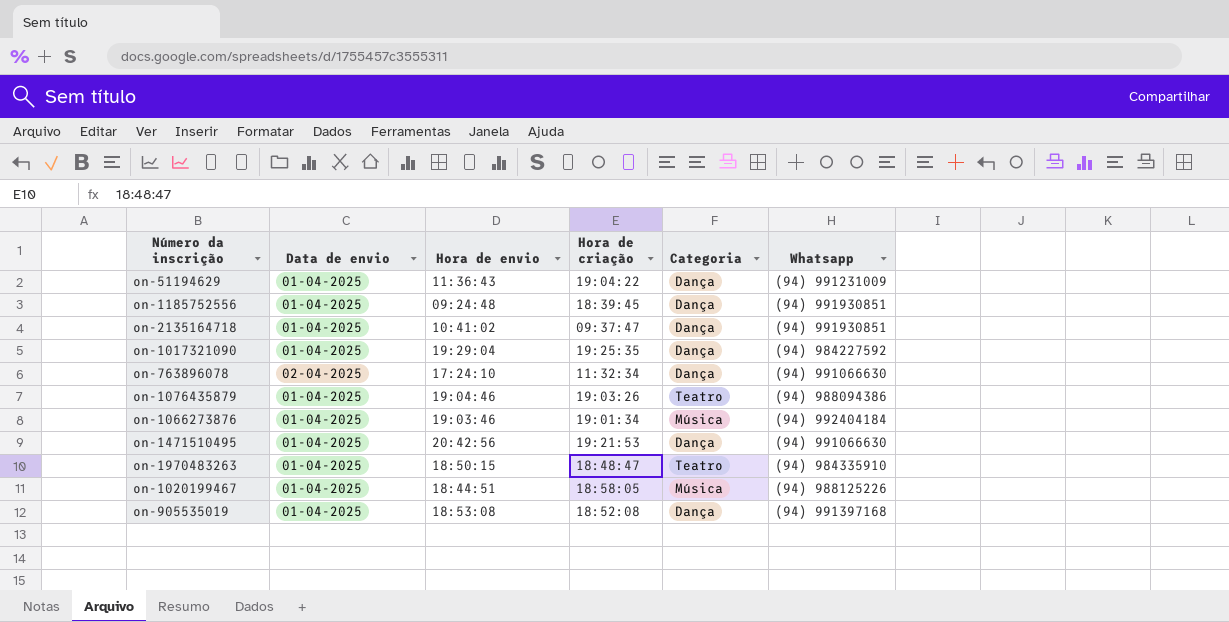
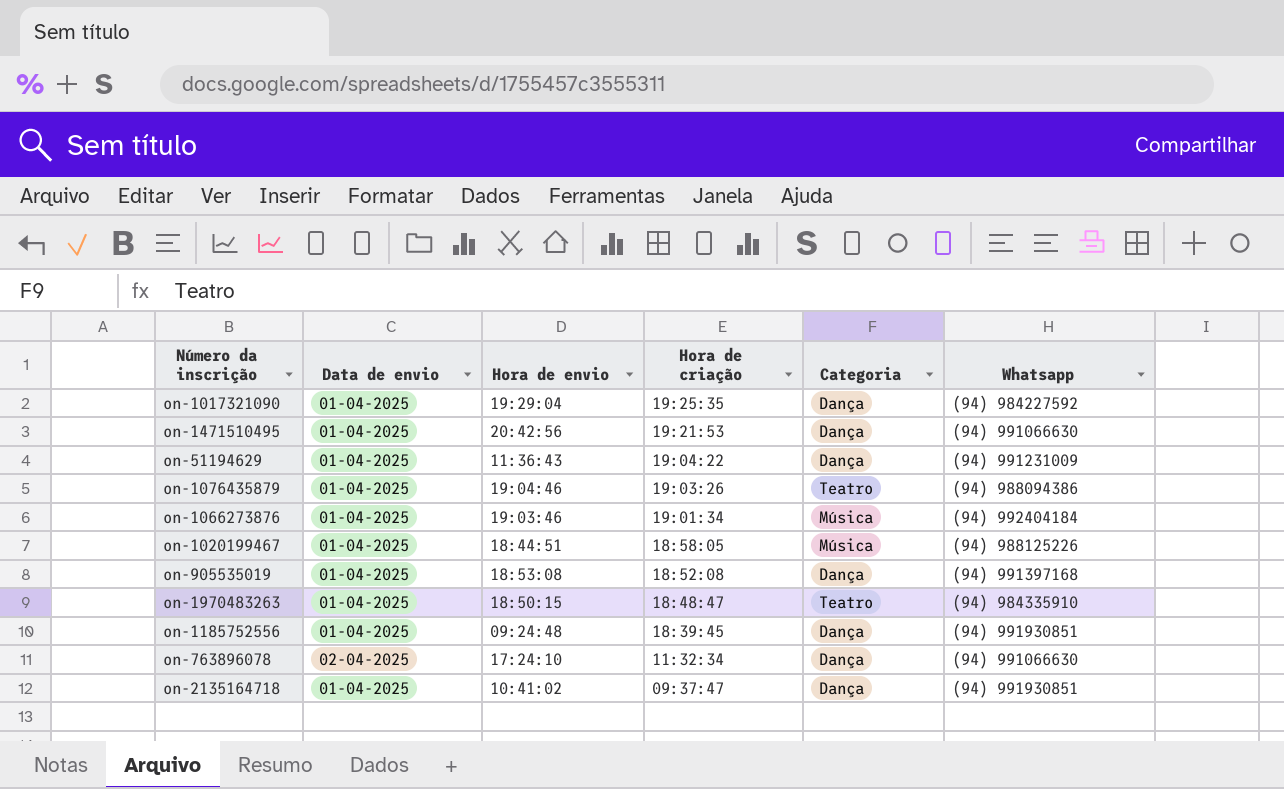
row order: none -> Hora de criação descending

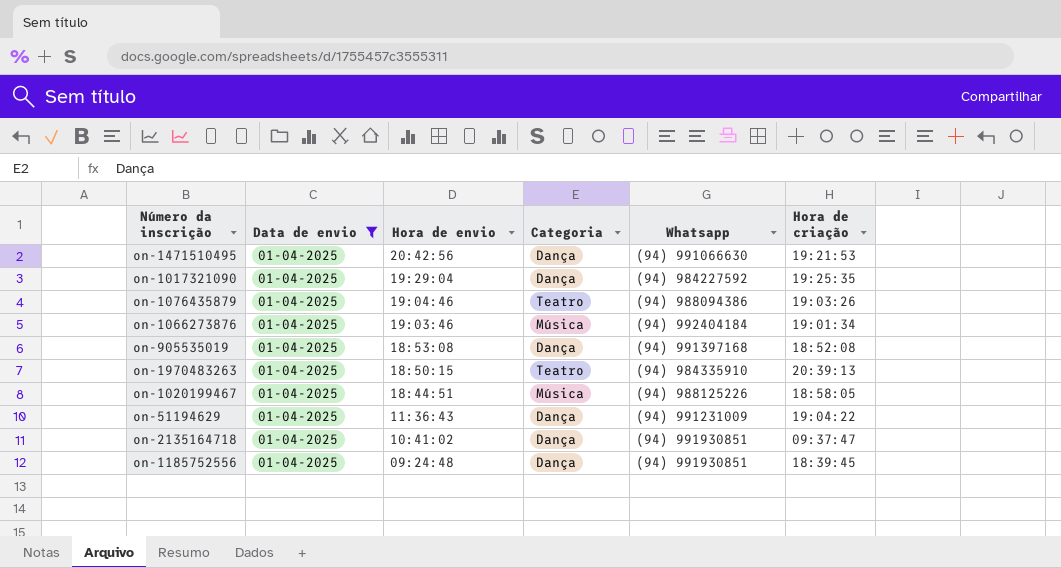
filter: none -> Data de envio = 01-04-2025
row order: Hora de criação descending -> Hora de envio descending
column Hora de criação | position: 4 -> 6
on-1970483263 | Hora de criação: 18:48:47 -> 20:39:13

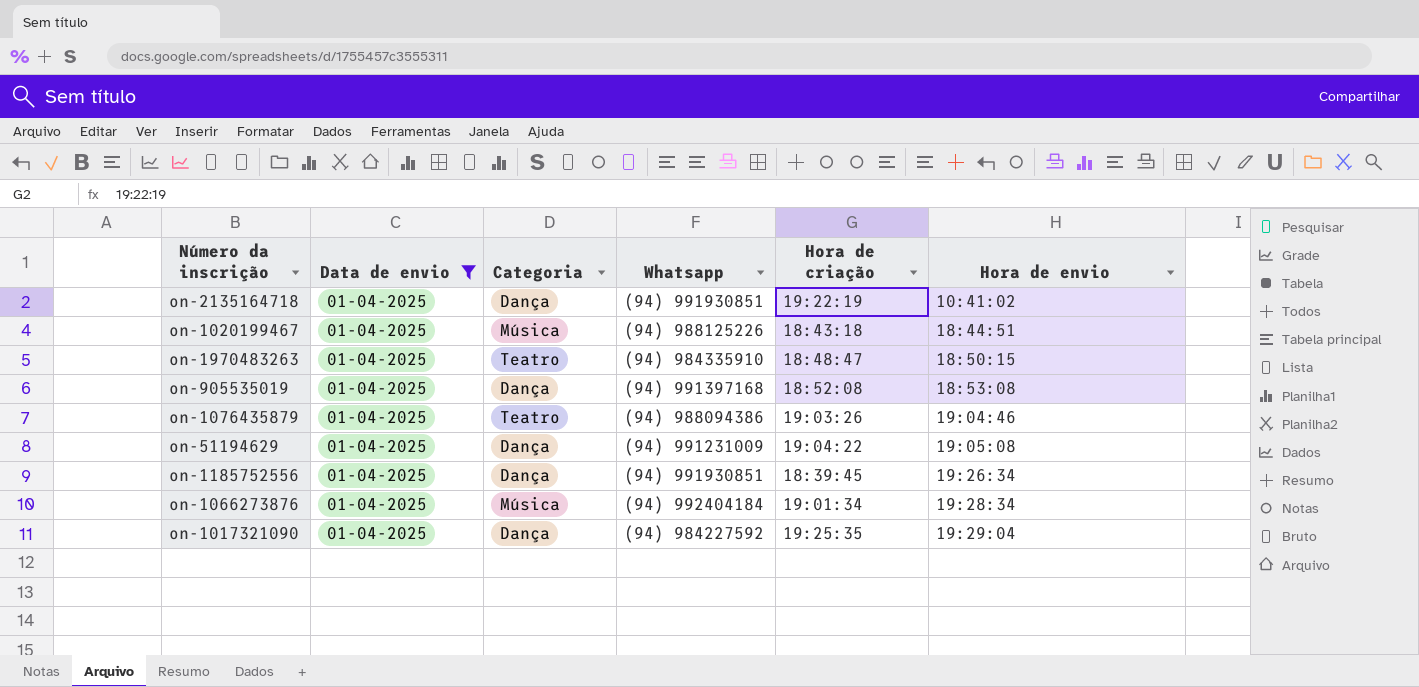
row order: Hora de envio descending -> Hora de envio ascending
column Hora de envio | position: 3 -> 6
row on-1471510495: 01-04-2025 | 20:42:56 | Dança | (94) 991066630 | 19:21:53 -> none
on-2135164718 | Hora de criação: 09:37:47 -> 19:22:19
on-1020199467 | Hora de criação: 18:58:05 -> 18:43:18
on-1970483263 | Hora de criação: 20:39:13 -> 18:48:47
on-51194629 | Hora de envio: 11:36:43 -> 19:05:08
on-1185752556 | Hora de envio: 09:24:48 -> 19:26:34
on-1066273876 | Hora de envio: 19:03:46 -> 19:28:34

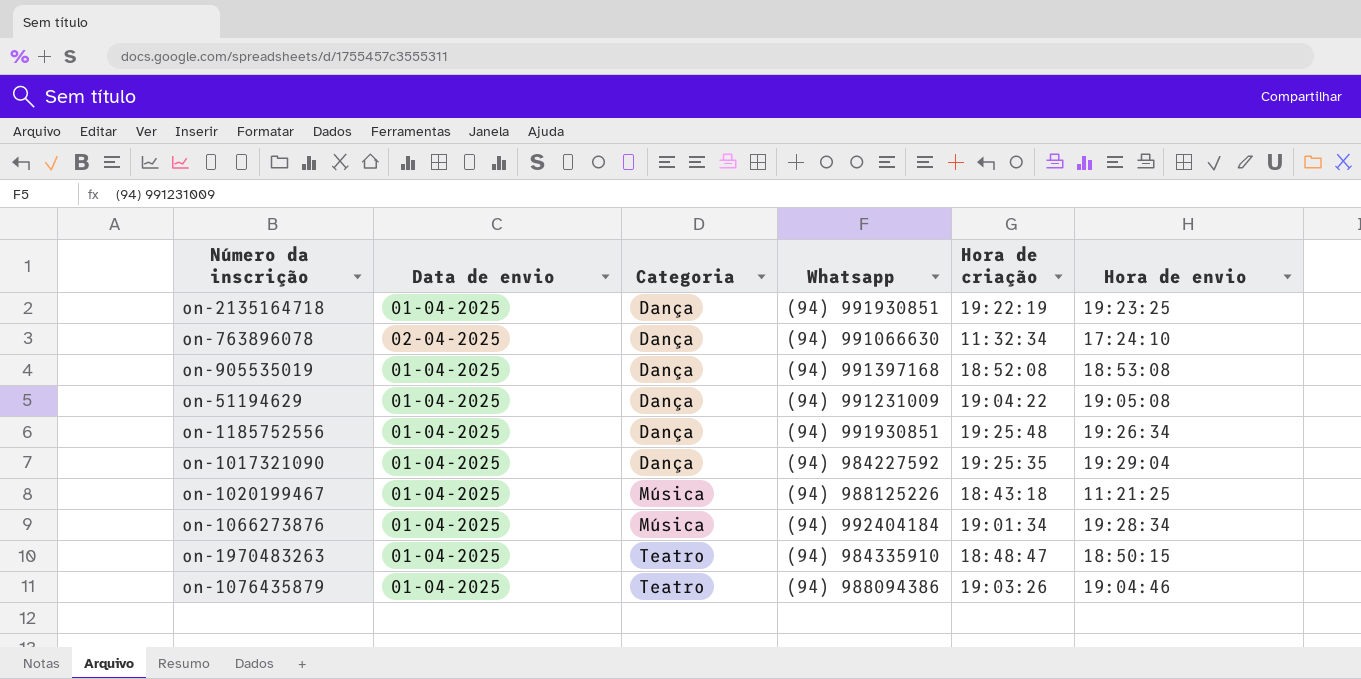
filter: Data de envio = 01-04-2025 -> none
row order: Hora de envio ascending -> Categoria ascending
on-2135164718 | Hora de envio: 10:41:02 -> 19:23:25
on-1185752556 | Hora de criação: 18:39:45 -> 19:25:48
on-1020199467 | Hora de envio: 18:44:51 -> 11:21:25

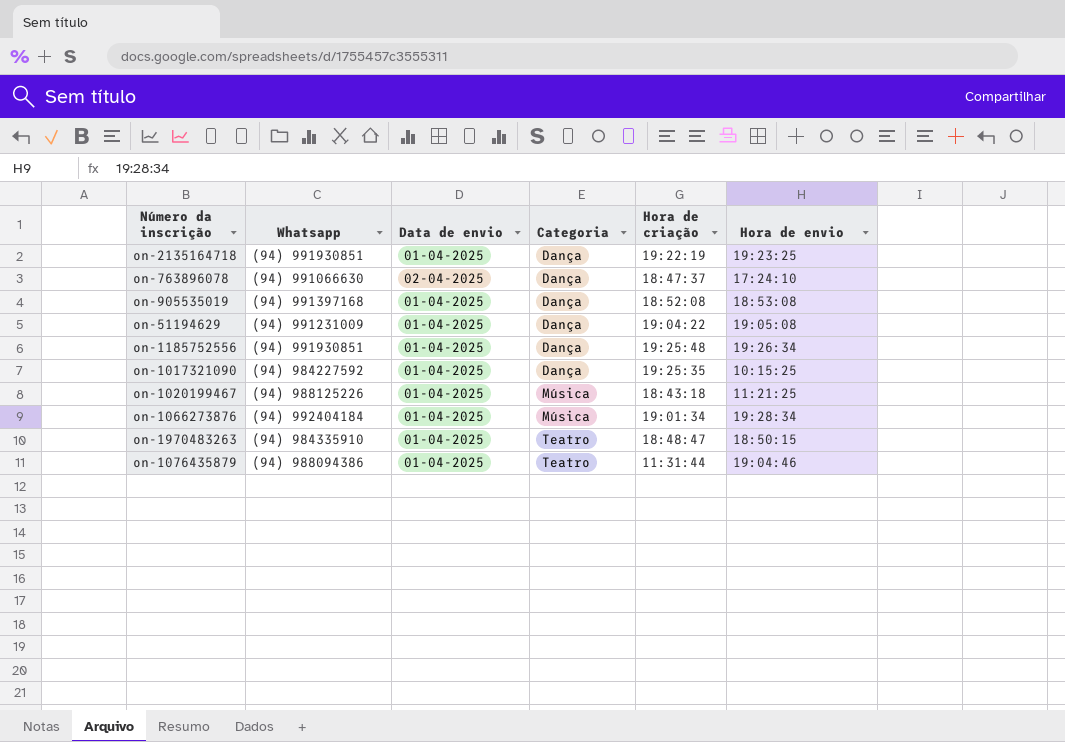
column Whatsapp | position: 4 -> 2
on-763896078 | Hora de criação: 11:32:34 -> 18:47:37
on-1017321090 | Hora de envio: 19:29:04 -> 10:15:25
on-1076435879 | Hora de criação: 19:03:26 -> 11:31:44

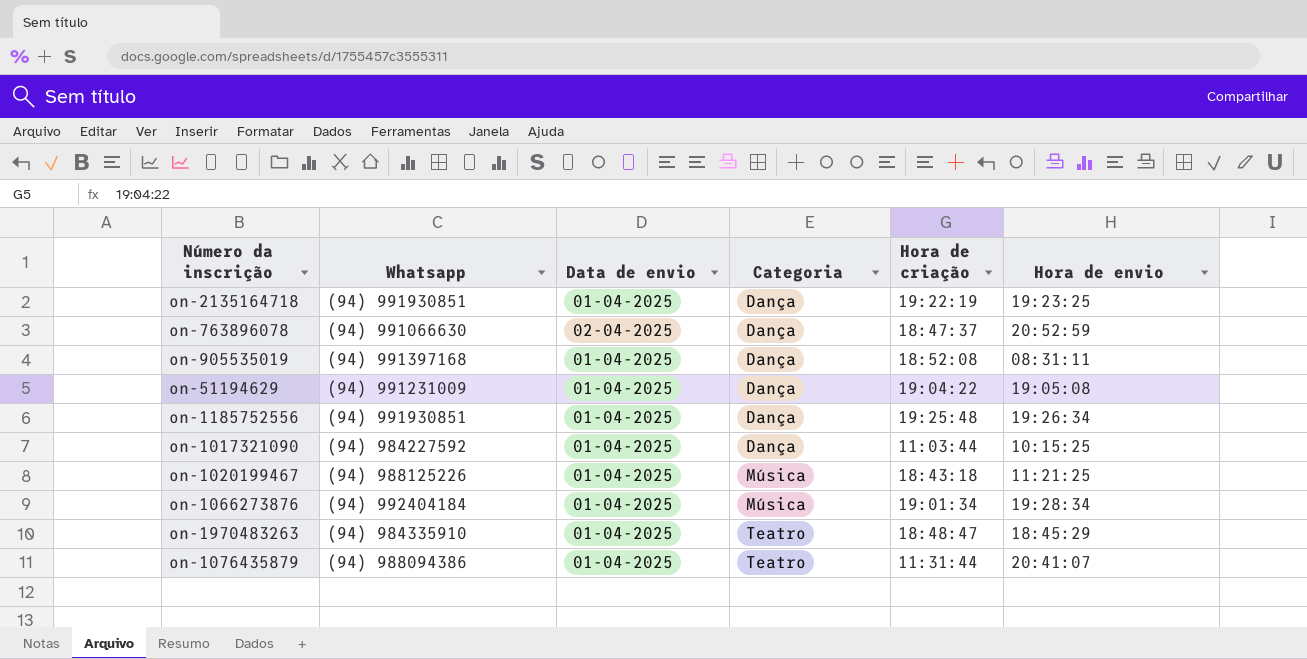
on-763896078 | Hora de envio: 17:24:10 -> 20:52:59
on-905535019 | Hora de envio: 18:53:08 -> 08:31:11
on-1017321090 | Hora de criação: 19:25:35 -> 11:03:44
on-1970483263 | Hora de envio: 18:50:15 -> 18:45:29
on-1076435879 | Hora de envio: 19:04:46 -> 20:41:07

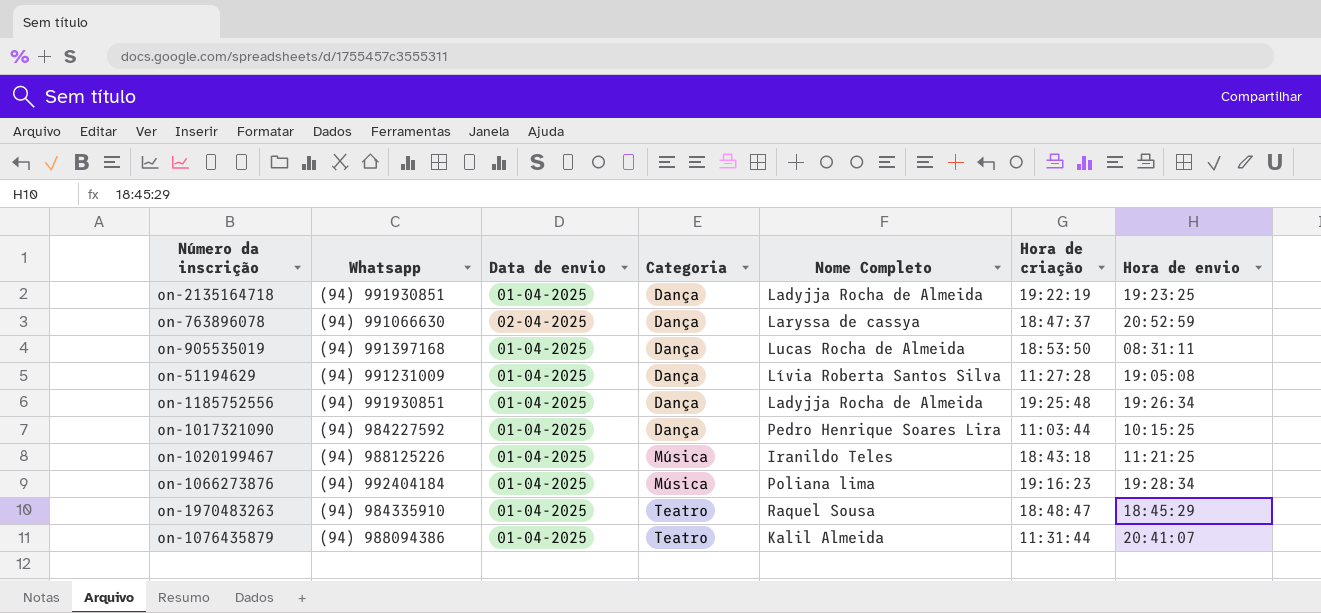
column Nome Completo | position: none -> 5
on-905535019 | Hora de criação: 18:52:08 -> 18:53:50
on-51194629 | Hora de criação: 19:04:22 -> 11:27:28
on-1066273876 | Hora de criação: 19:01:34 -> 19:16:23

